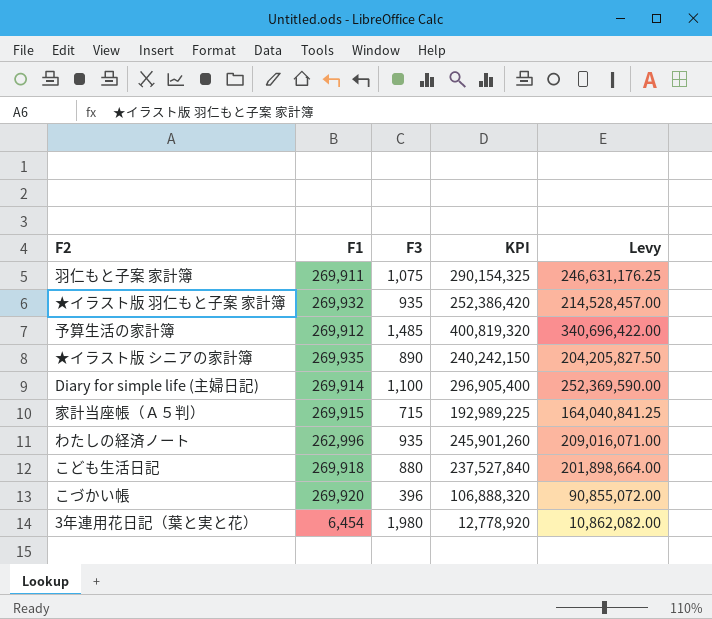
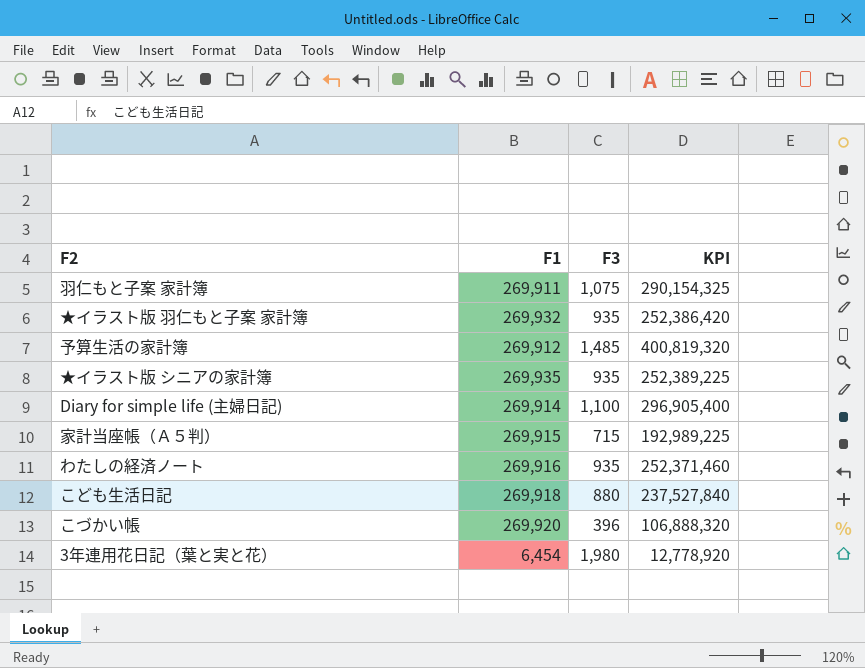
column Levy | formula: [KPI] * 0.85 -> none
★イラスト版 シニアの家計簿 | F3: 890 -> 935
★イラスト版 シニアの家計簿 | KPI: 240,242,150 -> 252,389,225
わたしの経済ノート | F1: 262,996 -> 269,916
わたしの経済ノート | KPI: 245,901,260 -> 252,371,460

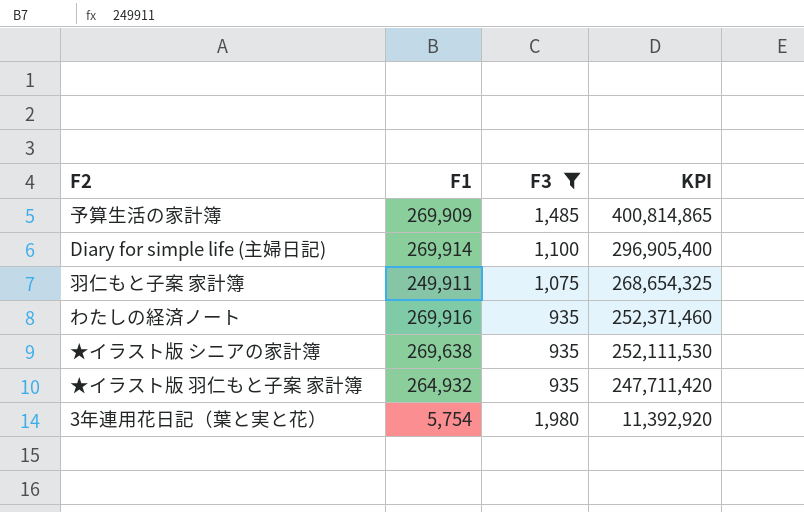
filter: none -> F3 >= 935
row order: none -> KPI descending
予算生活の家計簿 | F1: 269,912 -> 269,909
予算生活の家計簿 | KPI: 400,819,320 -> 400,814,865
羽仁もと子案 家計簿 | F1: 269,911 -> 249,911
羽仁もと子案 家計簿 | KPI: 290,154,325 -> 268,654,325
★イラスト版 シニアの家計簿 | F1: 269,935 -> 269,638
★イラスト版 シニアの家計簿 | KPI: 252,389,225 -> 252,111,530
★イラスト版 羽仁もと子案 家計簿 | F1: 269,932 -> 264,932
★イラスト版 羽仁もと子案 家計簿 | KPI: 252,386,420 -> 247,711,420
3年連用花日記（葉と実と花） | F1: 6,454 -> 5,754
3年連用花日記（葉と実と花） | KPI: 12,778,920 -> 11,392,920

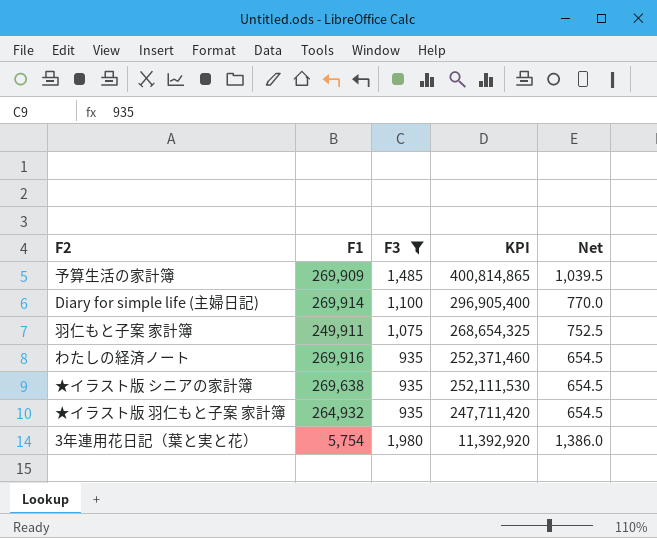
column Net | formula: none -> [F3] * 0.7

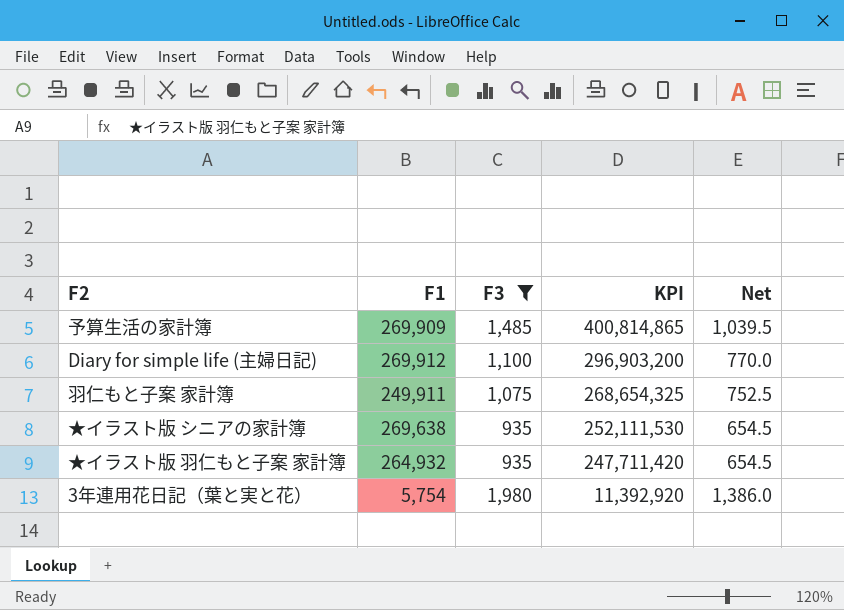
row わたしの経済ノート: 269,916 | 935 | 252,371,460 | 654.5 -> none
Diary for simple life (主婦日記) | F1: 269,914 -> 269,912
Diary for simple life (主婦日記) | KPI: 296,905,400 -> 296,903,200

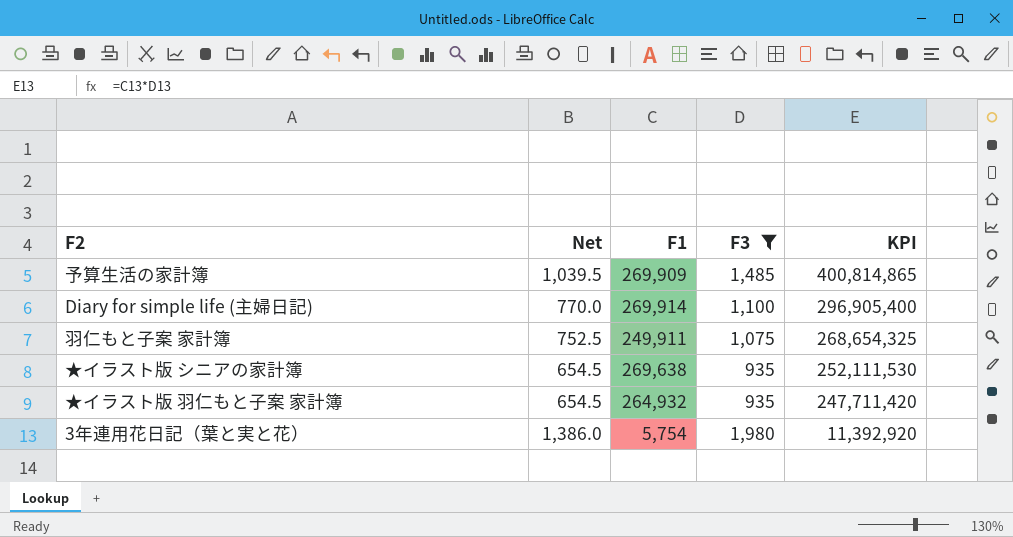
column Net | position: 5 -> 2
Diary for simple life (主婦日記) | F1: 269,912 -> 269,914
Diary for simple life (主婦日記) | KPI: 296,903,200 -> 296,905,400

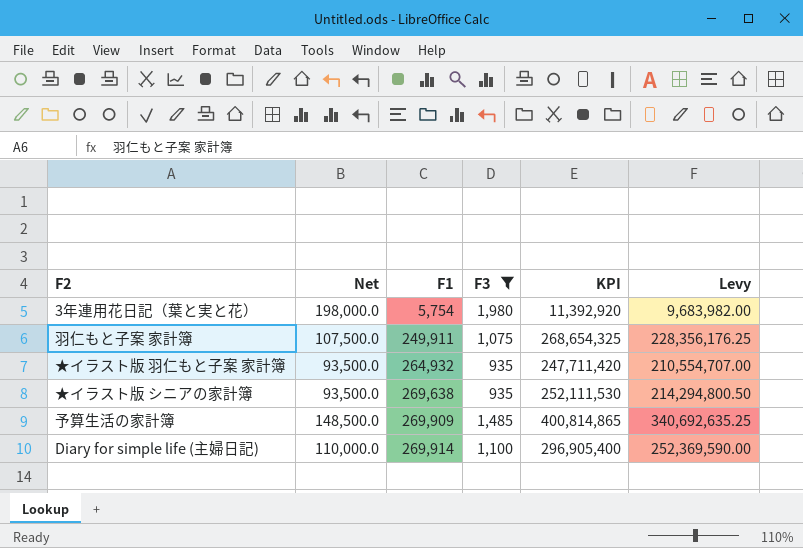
row order: KPI descending -> F1 ascending
column Net | formula: [F3] * 0.7 -> [F3] * 100
column Levy | formula: none -> [KPI] * 0.85

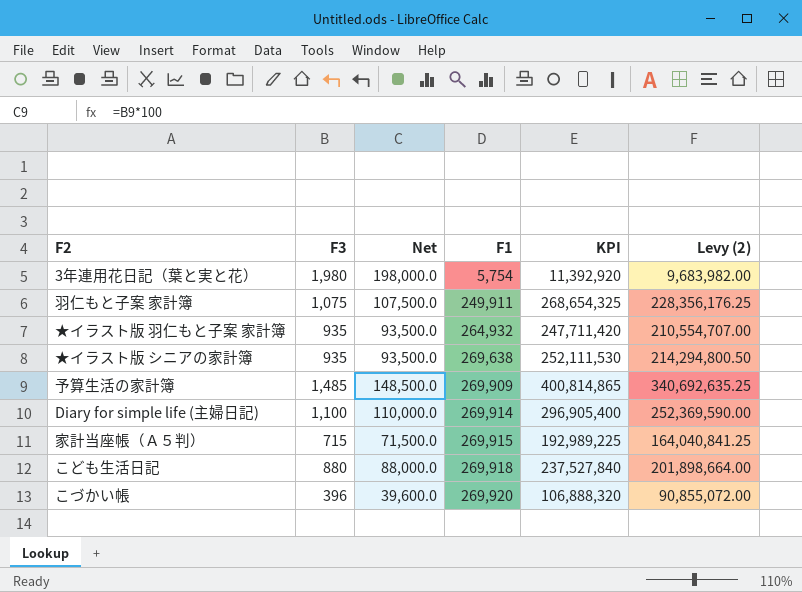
filter: F3 >= 935 -> none
column F3 | position: 4 -> 2
column name: Levy -> Levy (2)

